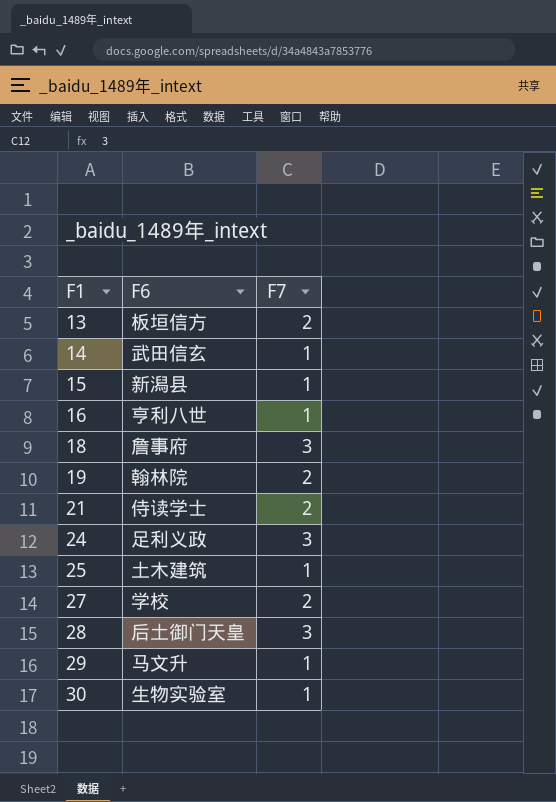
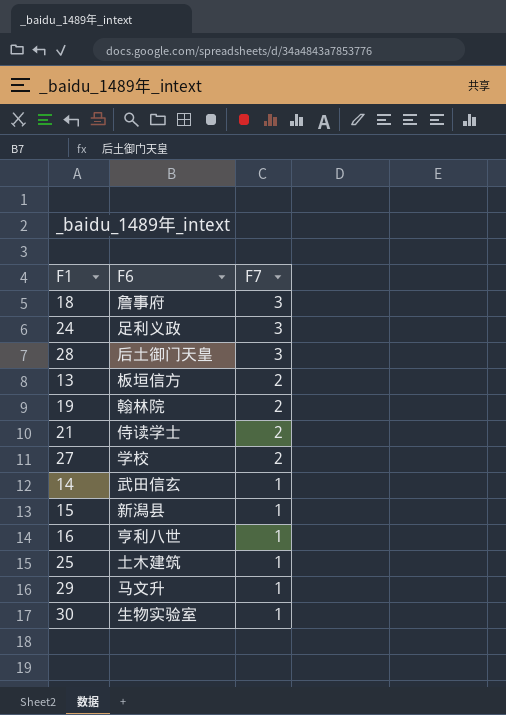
row order: F1 ascending -> F7 descending

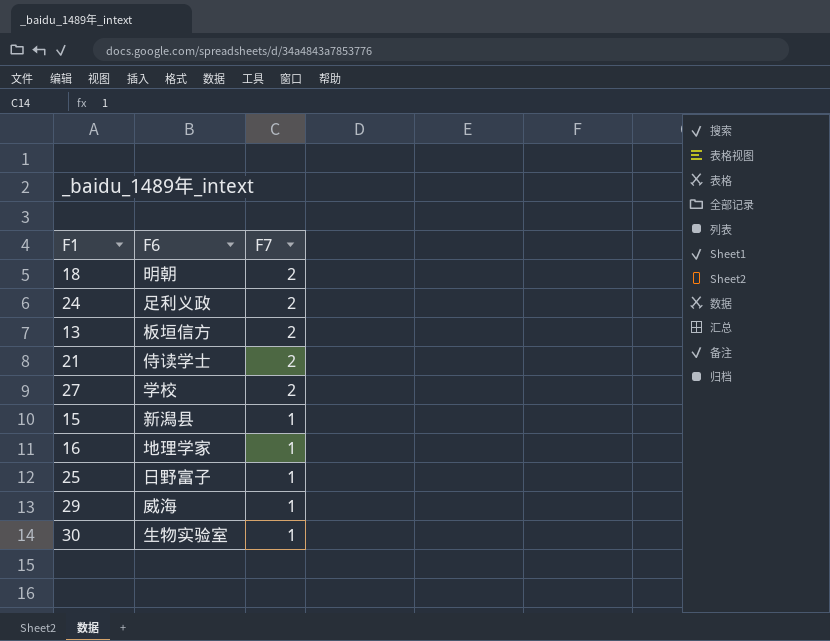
row 28: 后土御门天皇 | 3 -> none
row 19: 翰林院 | 2 -> none
row 14: 武田信玄 | 1 -> none
18 | F6: 詹事府 -> 明朝
18 | F7: 3 -> 2
24 | F7: 3 -> 2
16 | F6: 亨利八世 -> 地理学家
25 | F6: 土木建筑 -> 日野富子
29 | F6: 马文升 -> 威海

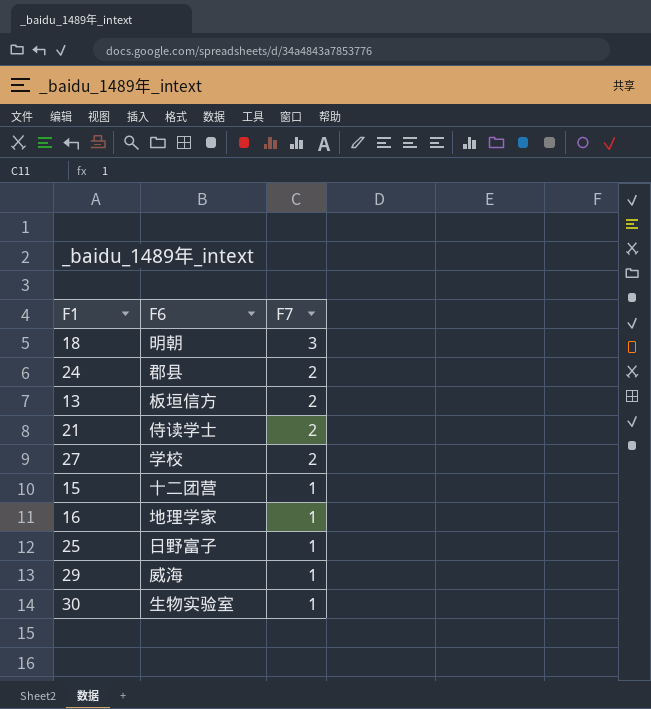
18 | F7: 2 -> 3
24 | F6: 足利义政 -> 郡县
15 | F6: 新潟县 -> 十二团营

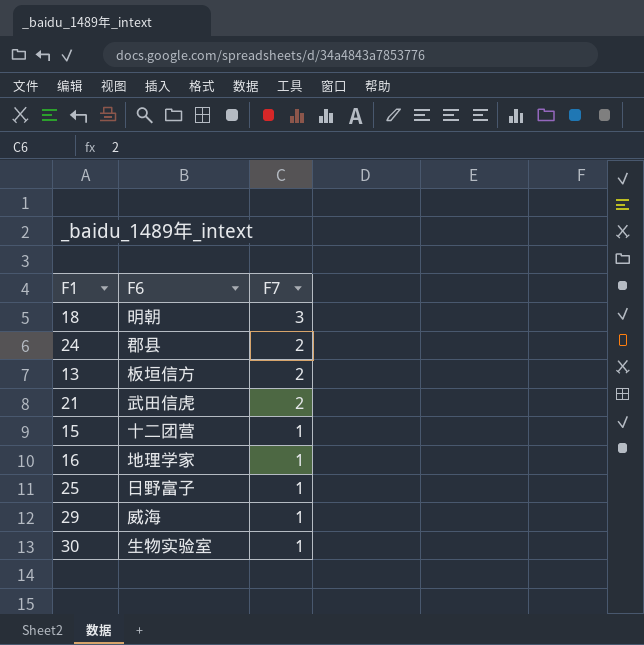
row 27: 学校 | 2 -> none
21 | F6: 侍读学士 -> 武田信虎

